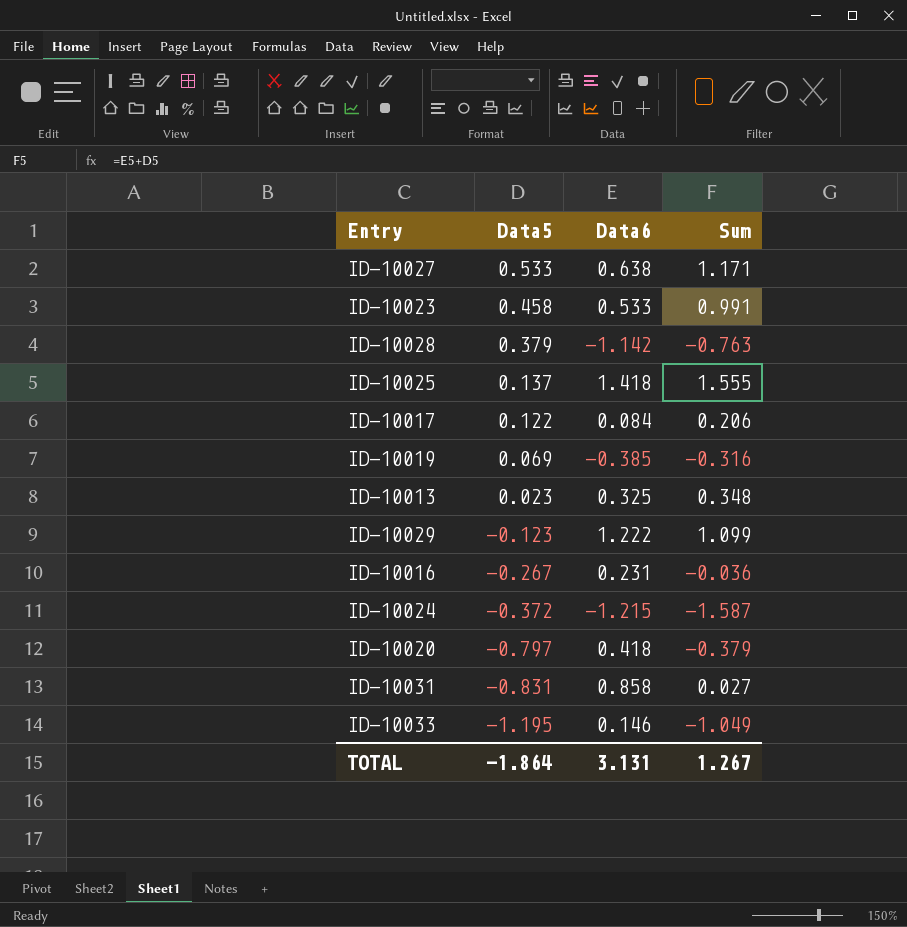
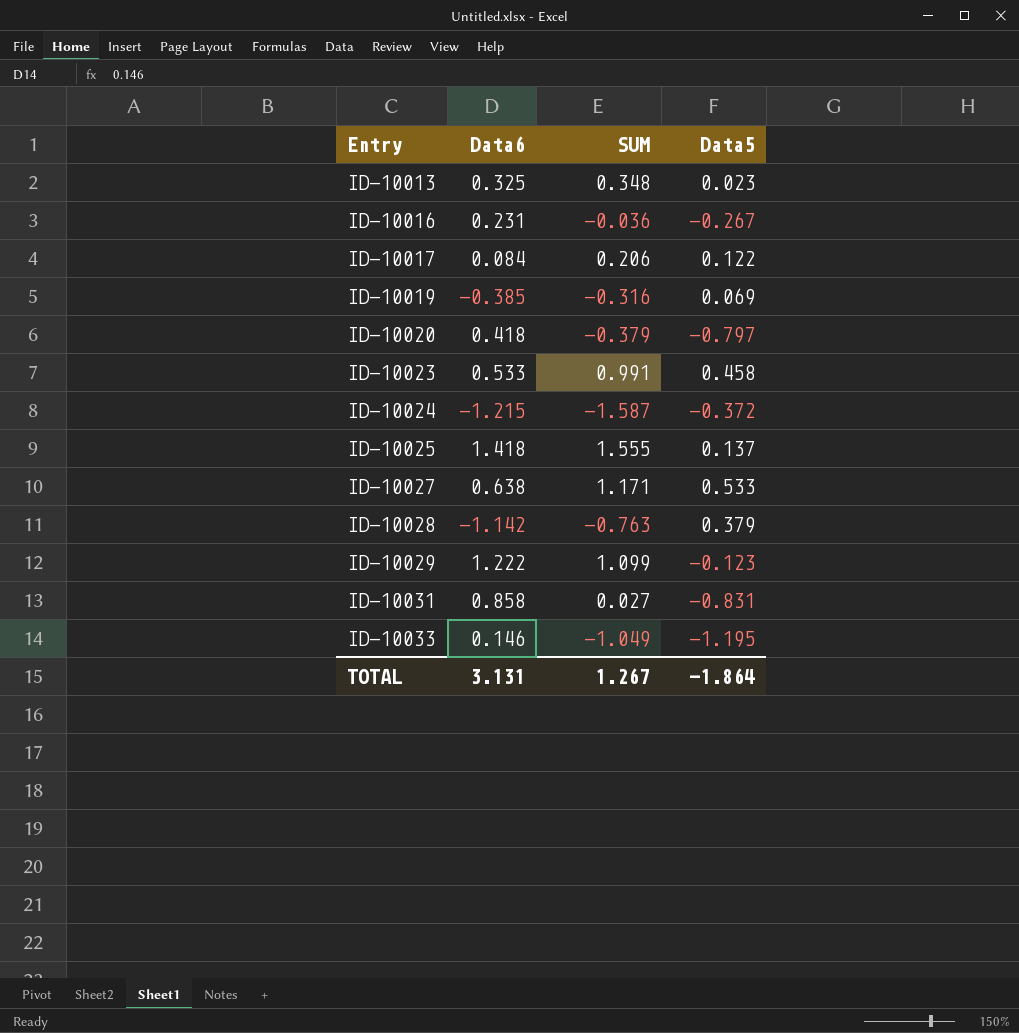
row order: Data5 descending -> Entry ascending
column name: Sum -> SUM
column Data5 | position: 2 -> 4

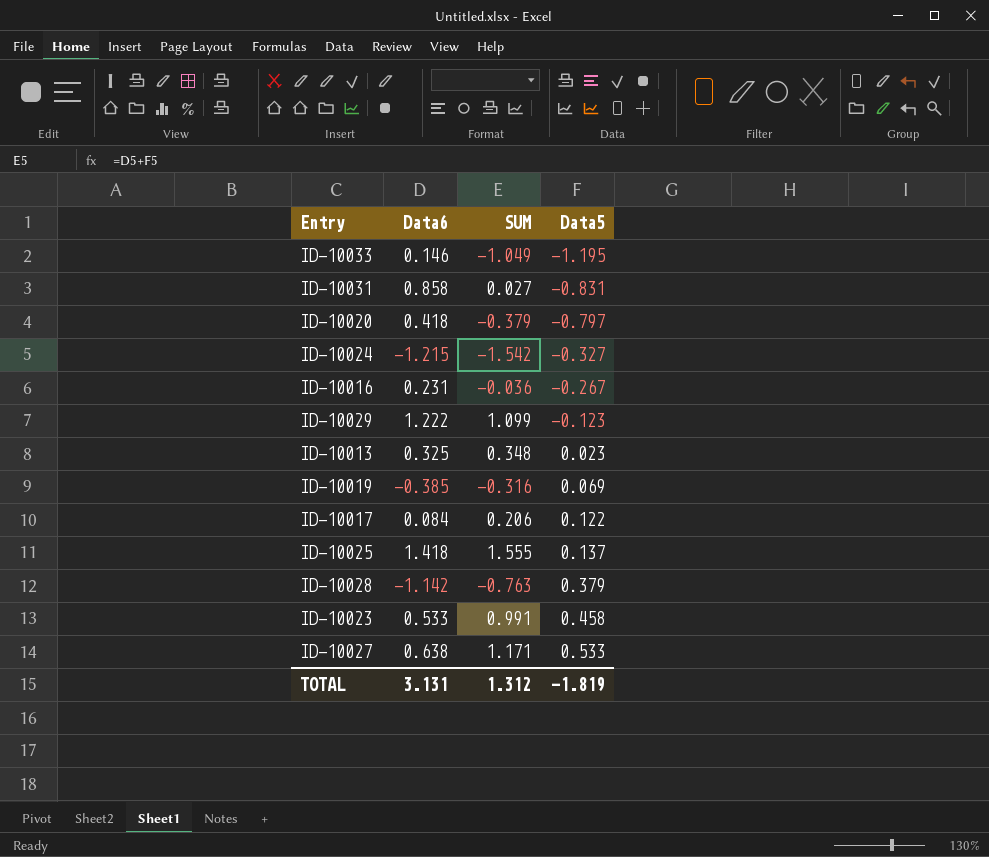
row order: Entry ascending -> Data5 ascending
ID-10024 | SUM: -1.587 -> -1.542
ID-10024 | Data5: -0.372 -> -0.327
TOTAL | SUM: 1.267 -> 1.312
TOTAL | Data5: -1.864 -> -1.819

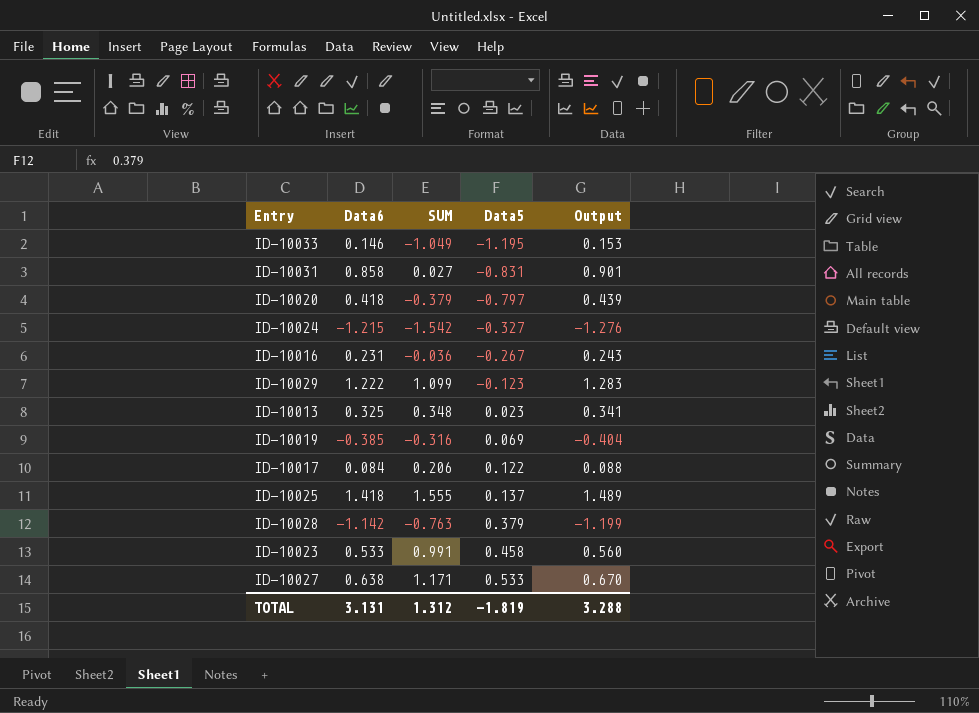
column Output | formula: none -> [Data6] * 1.05

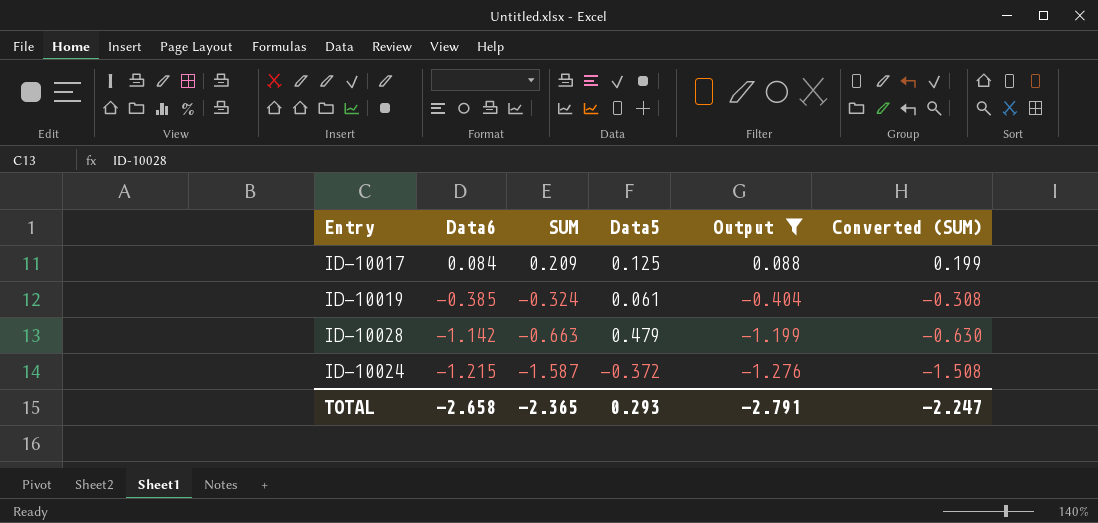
filter: none -> Output <= 0.088
row order: Data5 ascending -> Data6 descending
column Converted (SUM) | formula: none -> [SUM] * 0.95
ID-10017 | SUM: 0.206 -> 0.209
ID-10017 | Data5: 0.122 -> 0.125
ID-10019 | SUM: -0.316 -> -0.324
ID-10019 | Data5: 0.069 -> 0.061
ID-10028 | SUM: -0.763 -> -0.663
ID-10028 | Data5: 0.379 -> 0.479
ID-10024 | SUM: -1.542 -> -1.587
ID-10024 | Data5: -0.327 -> -0.372
TOTAL | Data6: 3.131 -> -2.658
TOTAL | SUM: 1.312 -> -2.365
TOTAL | Data5: -1.819 -> 0.293
TOTAL | Output: 3.288 -> -2.791

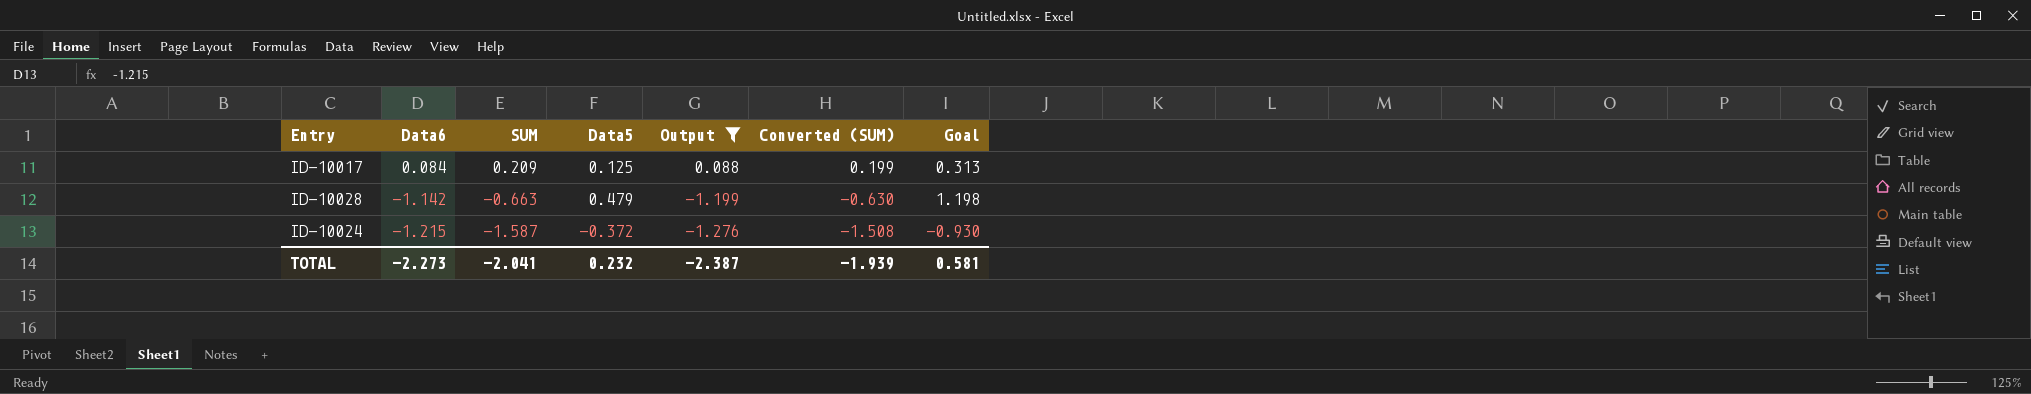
column Goal | formula: none -> [Data5] * 2.5
row ID-10019: -0.385 | -0.324 | 0.061 | -0.404 | -0.308 -> none
TOTAL | Data6: -2.658 -> -2.273
TOTAL | SUM: -2.365 -> -2.041
TOTAL | Data5: 0.293 -> 0.232
TOTAL | Output: -2.791 -> -2.387
TOTAL | Converted (SUM): -2.247 -> -1.939

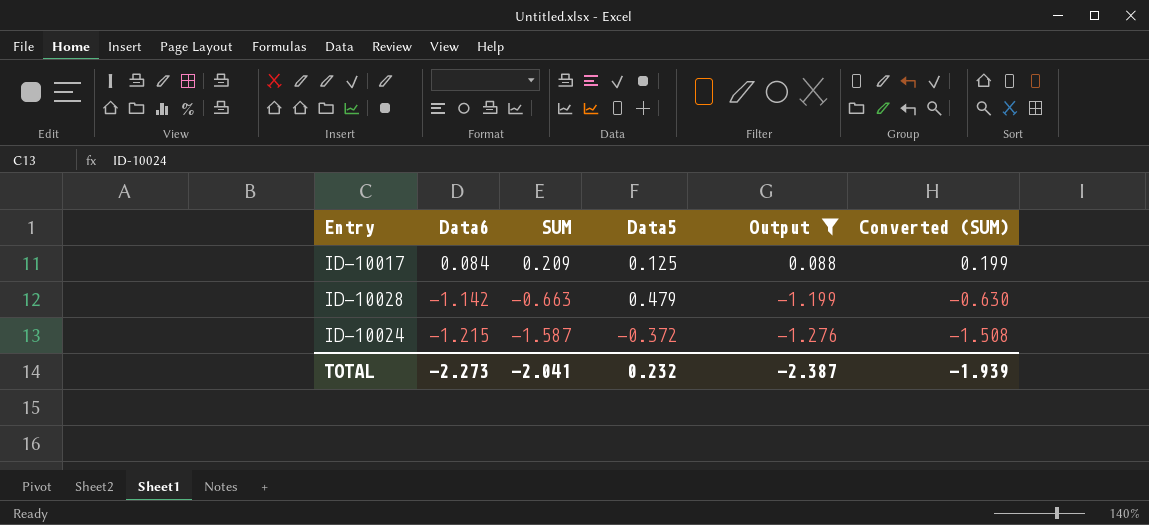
column Goal | formula: [Data5] * 2.5 -> none

